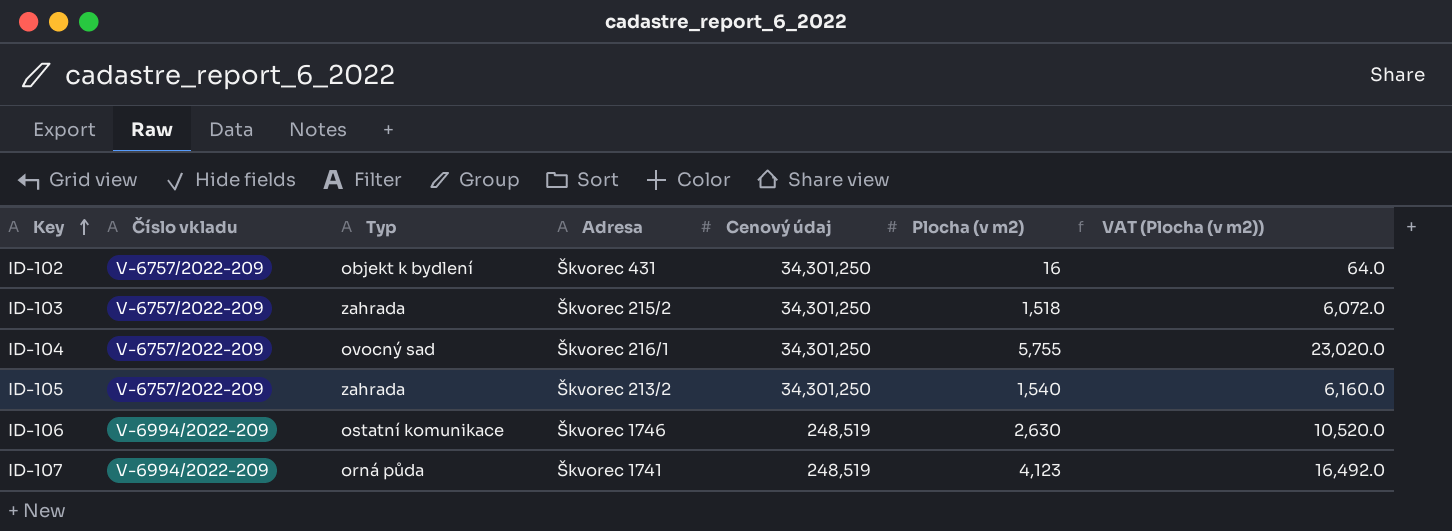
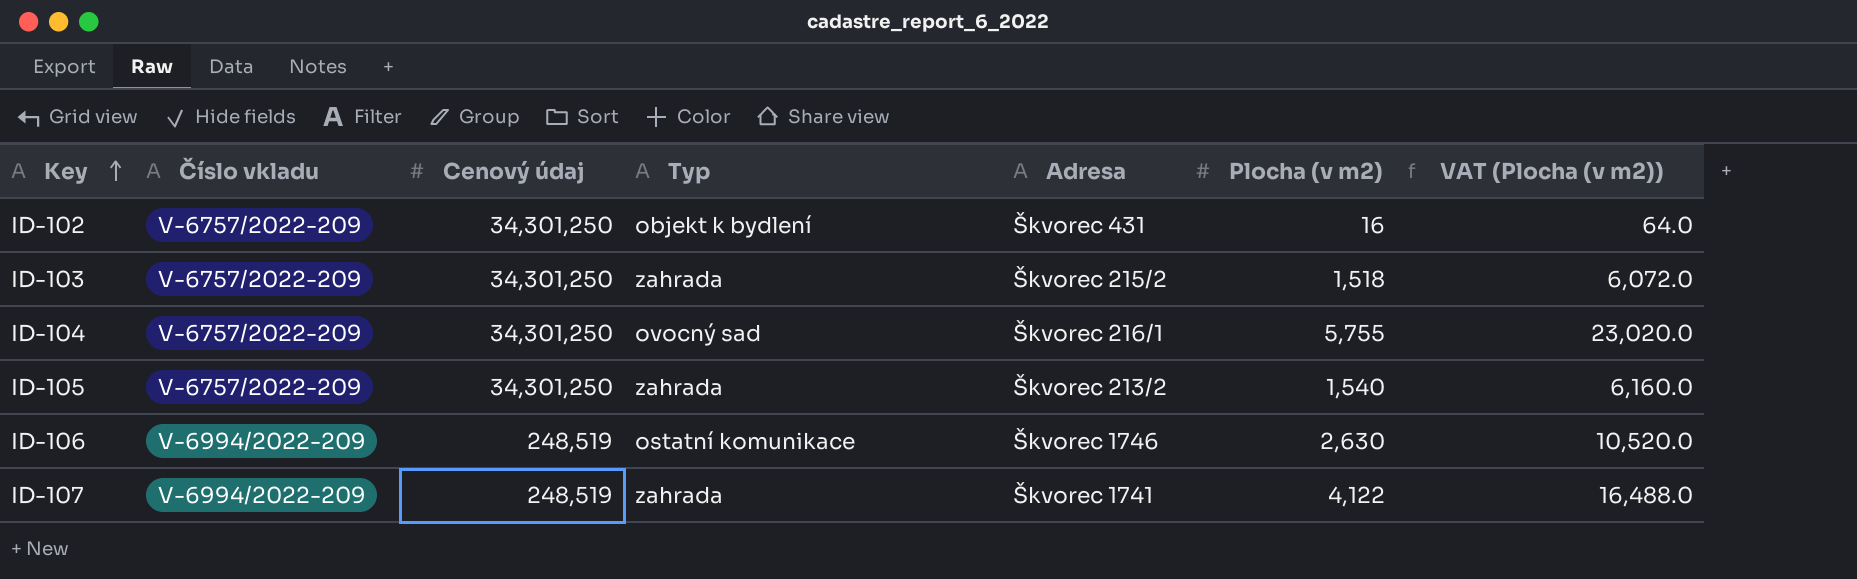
column Cenový údaj | position: 5 -> 3
ID-107 | Typ: orná půda -> zahrada
ID-107 | Plocha (v m2): 4,123 -> 4,122
ID-107 | VAT (Plocha (v m2)): 16,492.0 -> 16,488.0

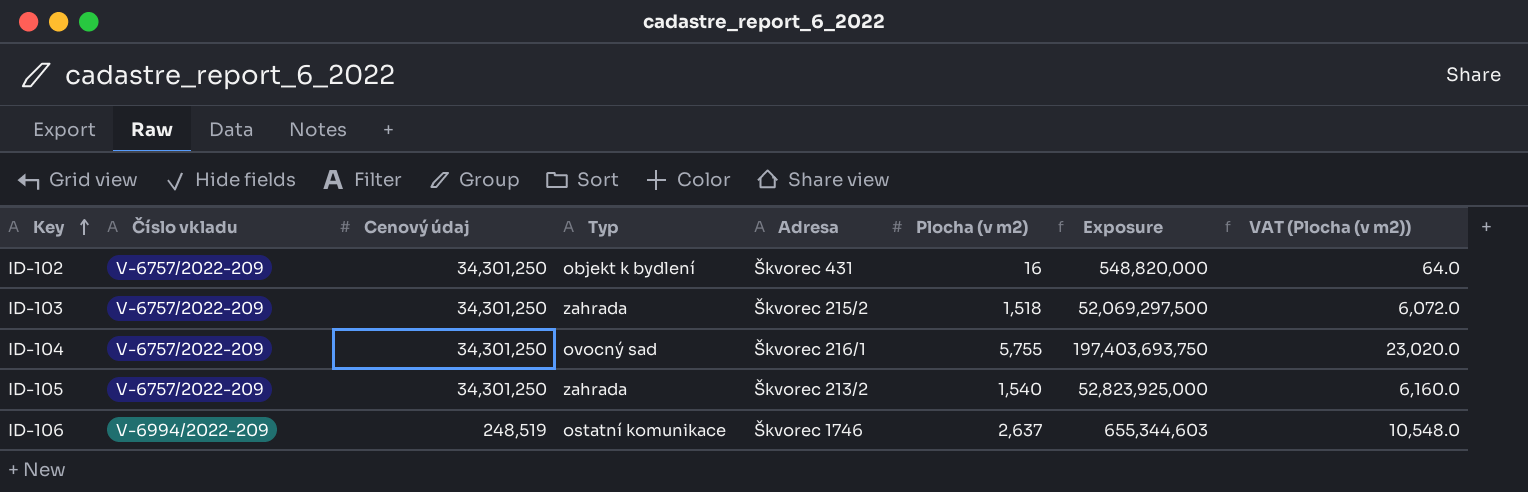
column Exposure | formula: none -> [Cenový údaj] * [Plocha (v m2)]
row ID-107: V-6994/2022-209 | 248,519 | zahrada | Škvorec 1741 | 4,122 | 16,488.0 -> none
ID-106 | Plocha (v m2): 2,630 -> 2,637
ID-106 | VAT (Plocha (v m2)): 10,520.0 -> 10,548.0

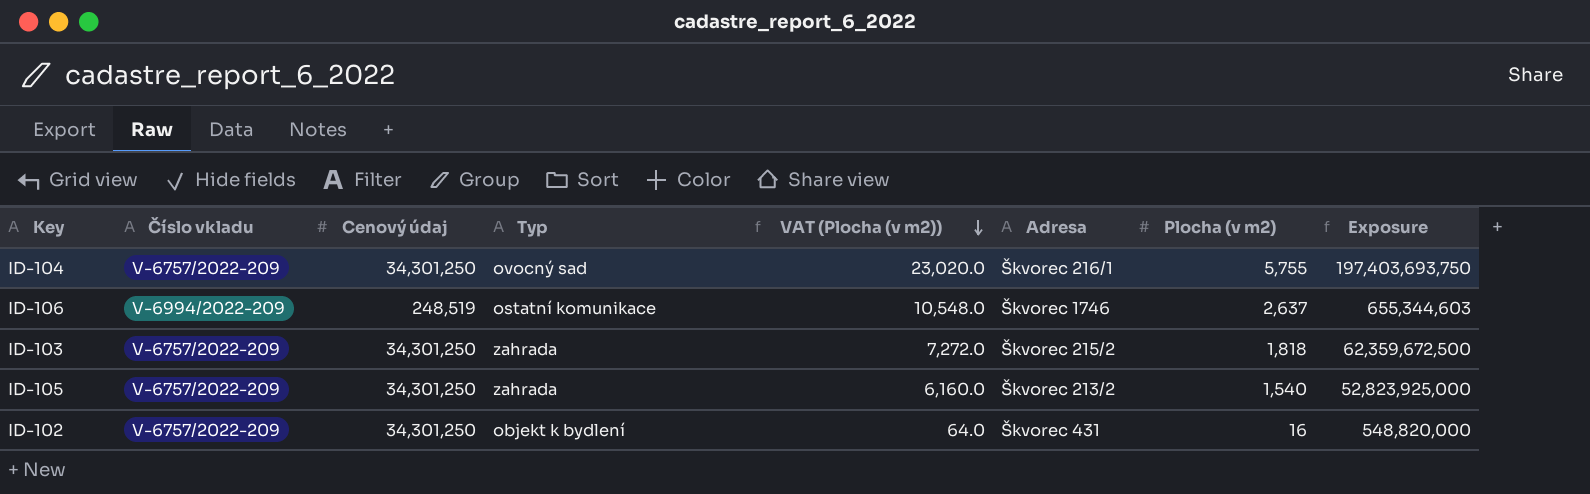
row order: Key ascending -> VAT (Plocha (v m2)) descending
column VAT (Plocha (v m2)) | position: 8 -> 5
ID-103 | VAT (Plocha (v m2)): 6,072.0 -> 7,272.0
ID-103 | Plocha (v m2): 1,518 -> 1,818
ID-103 | Exposure: 52,069,297,500 -> 62,359,672,500

